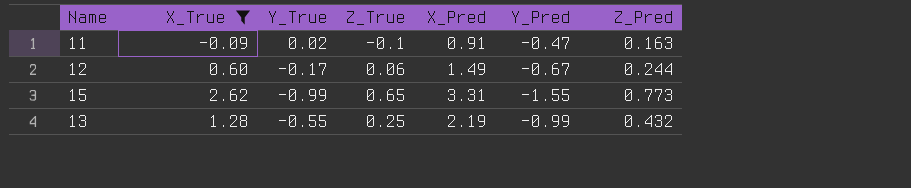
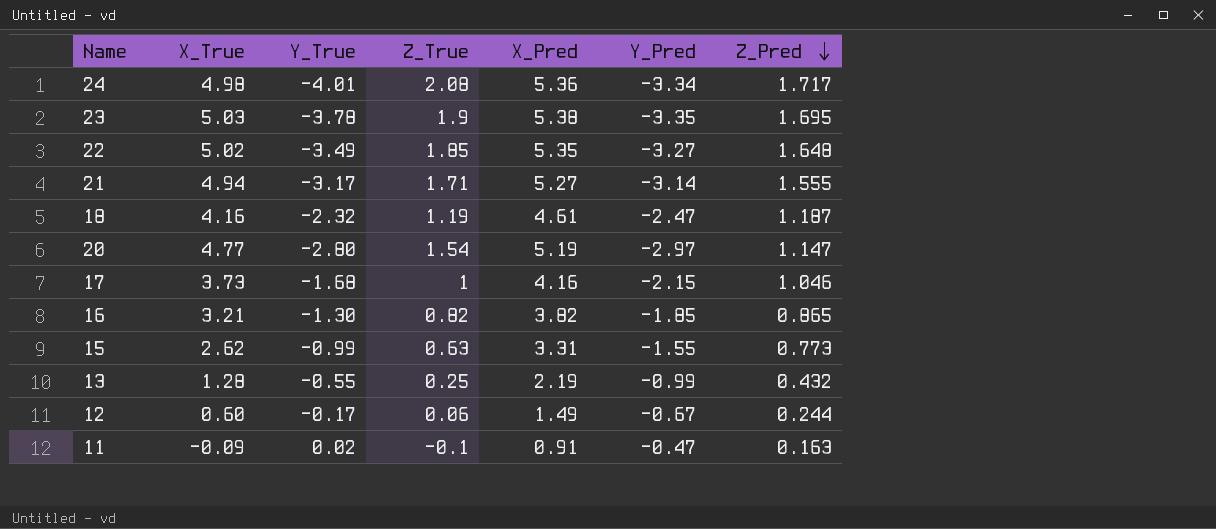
filter: X_True <= 2.62 -> none
row order: none -> Z_Pred descending
15 | Z_True: 0.65 -> 0.63

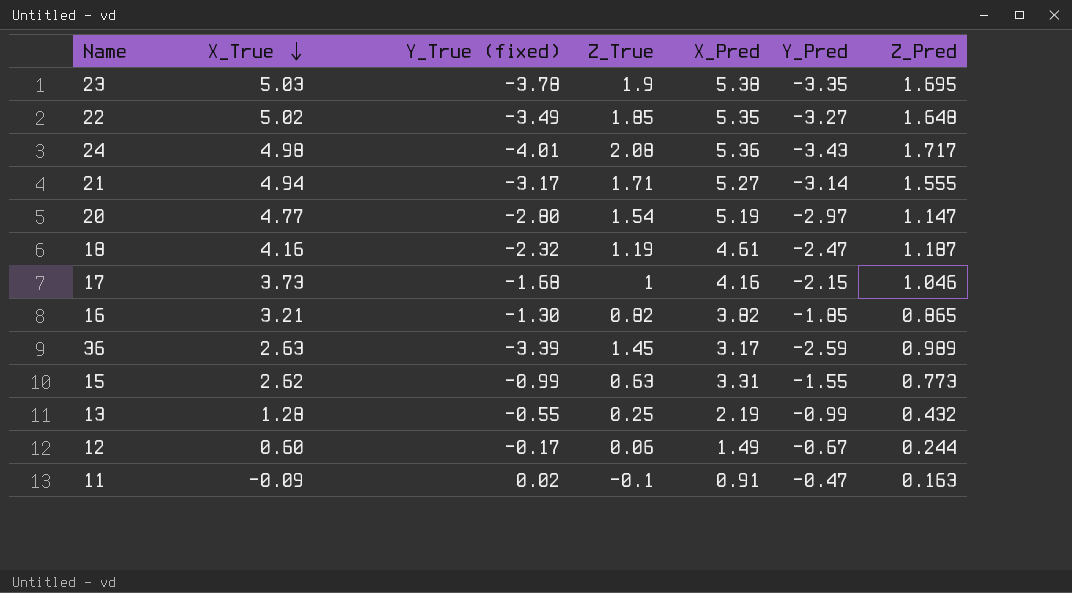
row order: Z_Pred descending -> X_True descending
column name: Y_True -> Y_True (fixed)
24 | Y_Pred: -3.34 -> -3.43
row 36: none -> 2.63 | -3.39 | 1.45 | 3.17 | -2.59 | 0.989

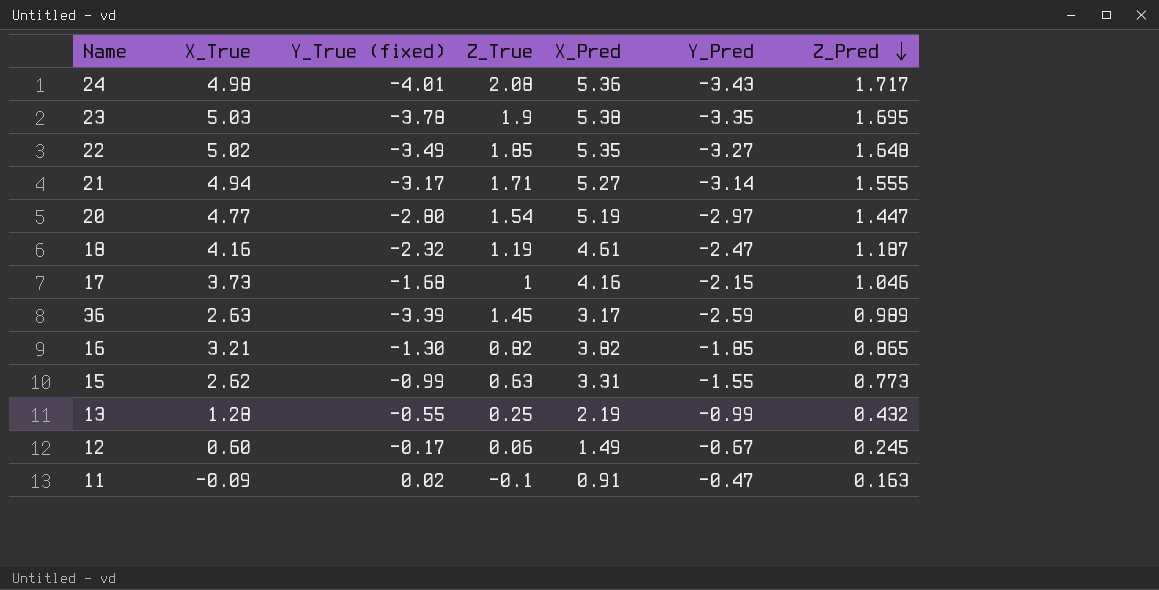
row order: X_True descending -> Z_Pred descending
20 | Z_Pred: 1.147 -> 1.447
12 | Z_Pred: 0.244 -> 0.245

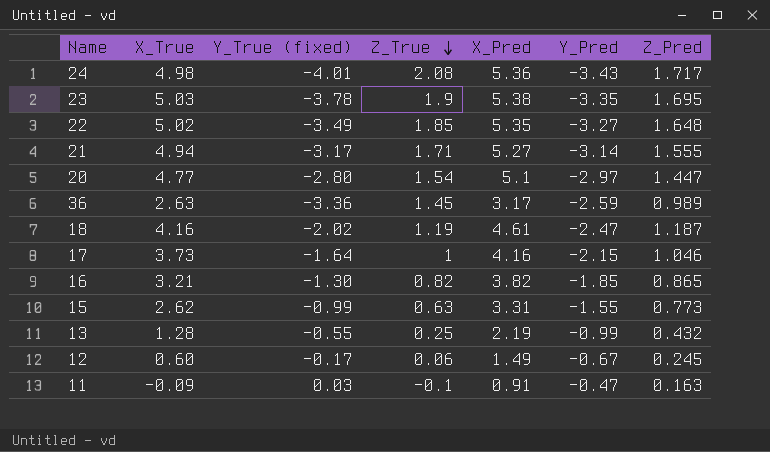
row order: Z_Pred descending -> Z_True descending
20 | X_Pred: 5.19 -> 5.1
36 | Y_True (fixed): -3.39 -> -3.36
18 | Y_True (fixed): -2.32 -> -2.02
17 | Y_True (fixed): -1.68 -> -1.64
11 | Y_True (fixed): 0.02 -> 0.03

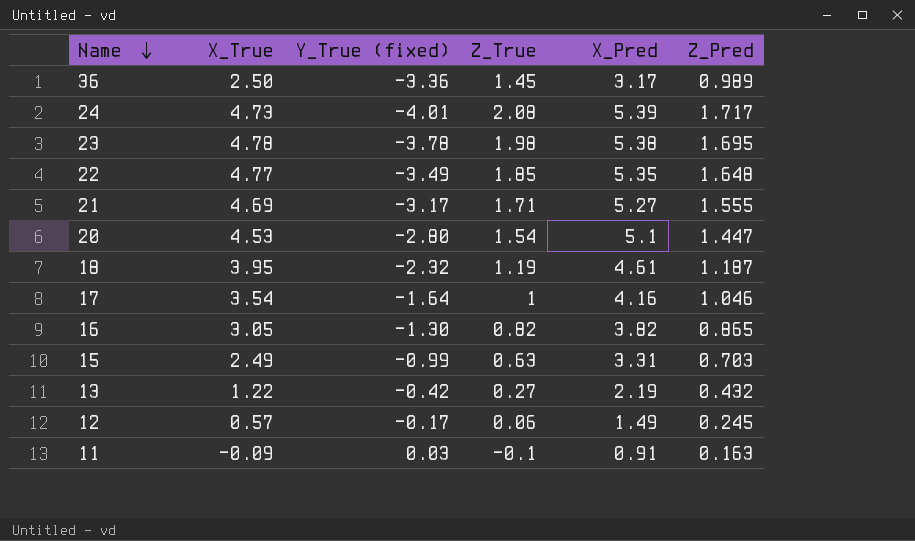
row order: Z_True descending -> Name descending
column Y_Pred | position: 6 -> none
36 | X_True: 2.63 -> 2.50
24 | X_True: 4.98 -> 4.73
24 | X_Pred: 5.36 -> 5.39
23 | X_True: 5.03 -> 4.78
23 | Z_True: 1.9 -> 1.98
22 | X_True: 5.02 -> 4.77
21 | X_True: 4.94 -> 4.69
20 | X_True: 4.77 -> 4.53
18 | X_True: 4.16 -> 3.95
18 | Y_True (fixed): -2.02 -> -2.32
17 | X_True: 3.73 -> 3.54
16 | X_True: 3.21 -> 3.05
15 | X_True: 2.62 -> 2.49
15 | Z_Pred: 0.773 -> 0.703
13 | X_True: 1.28 -> 1.22
13 | Y_True (fixed): -0.55 -> -0.42
13 | Z_True: 0.25 -> 0.27
12 | X_True: 0.60 -> 0.57

